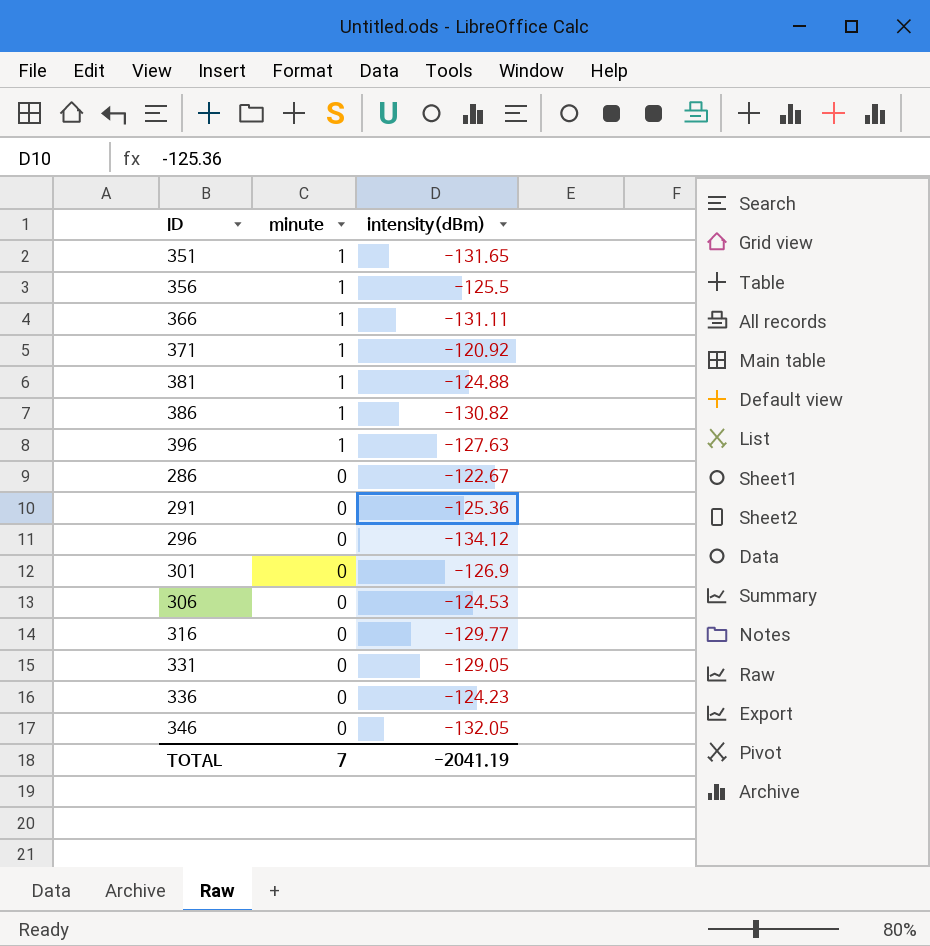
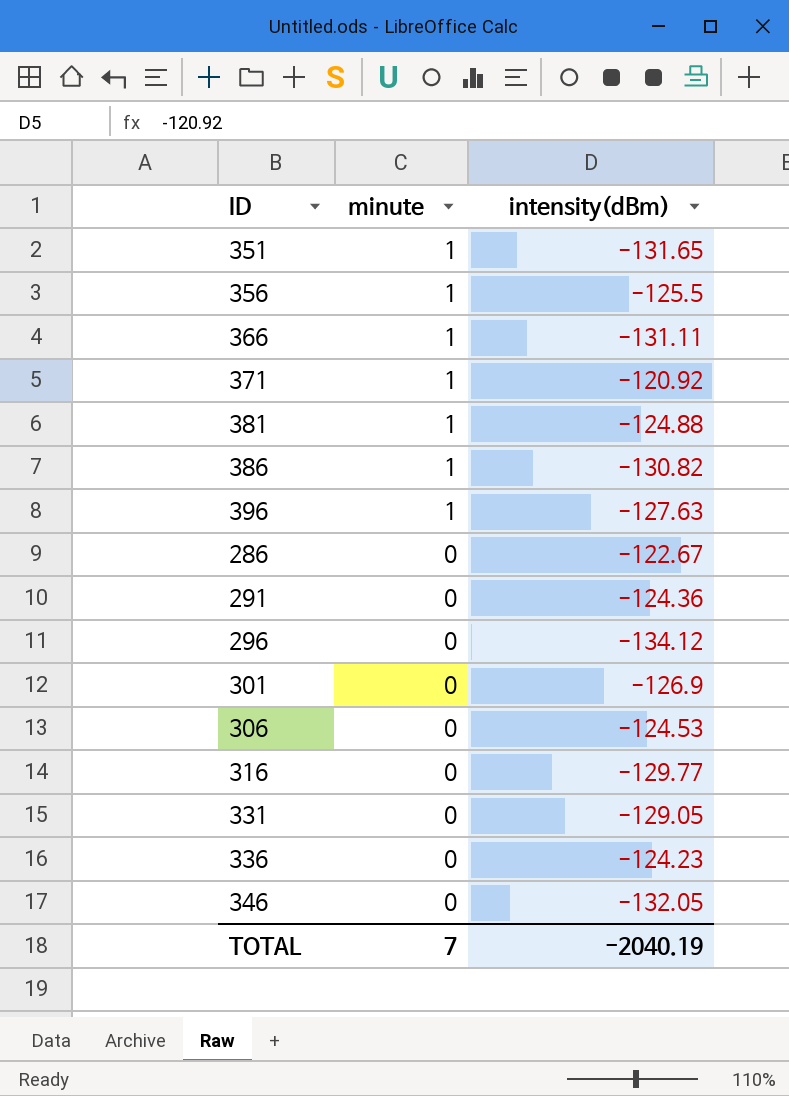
291 | intensity(dBm): -125.36 -> -124.36
TOTAL | intensity(dBm): -2041.19 -> -2040.19

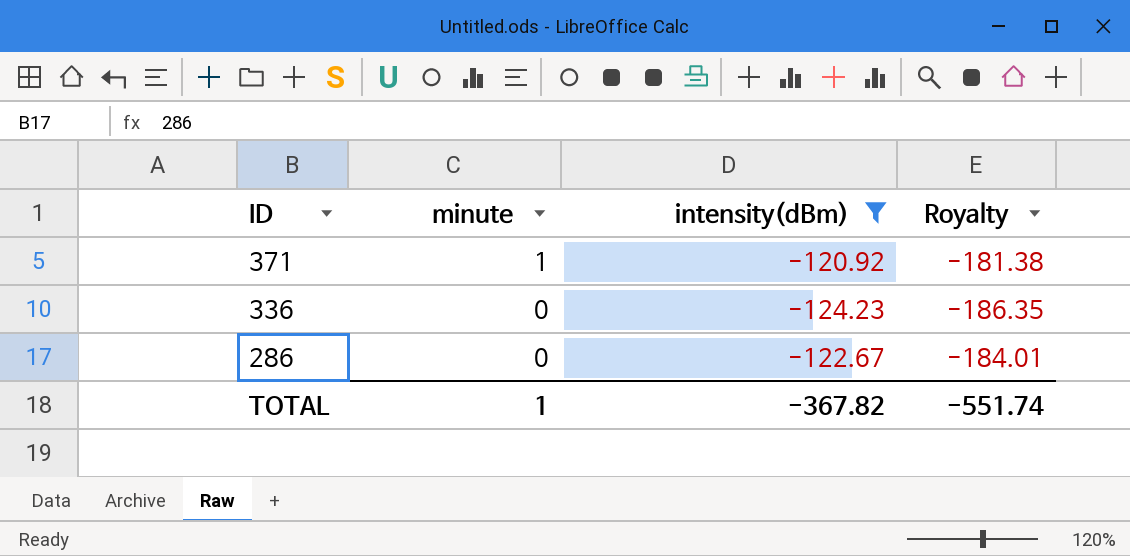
filter: none -> intensity(dBm) >= -124.23
row order: minute descending -> ID descending
column Royalty | formula: none -> [intensity(dBm)] * 1.5
TOTAL | minute: 7 -> 1
TOTAL | intensity(dBm): -2040.19 -> -367.82

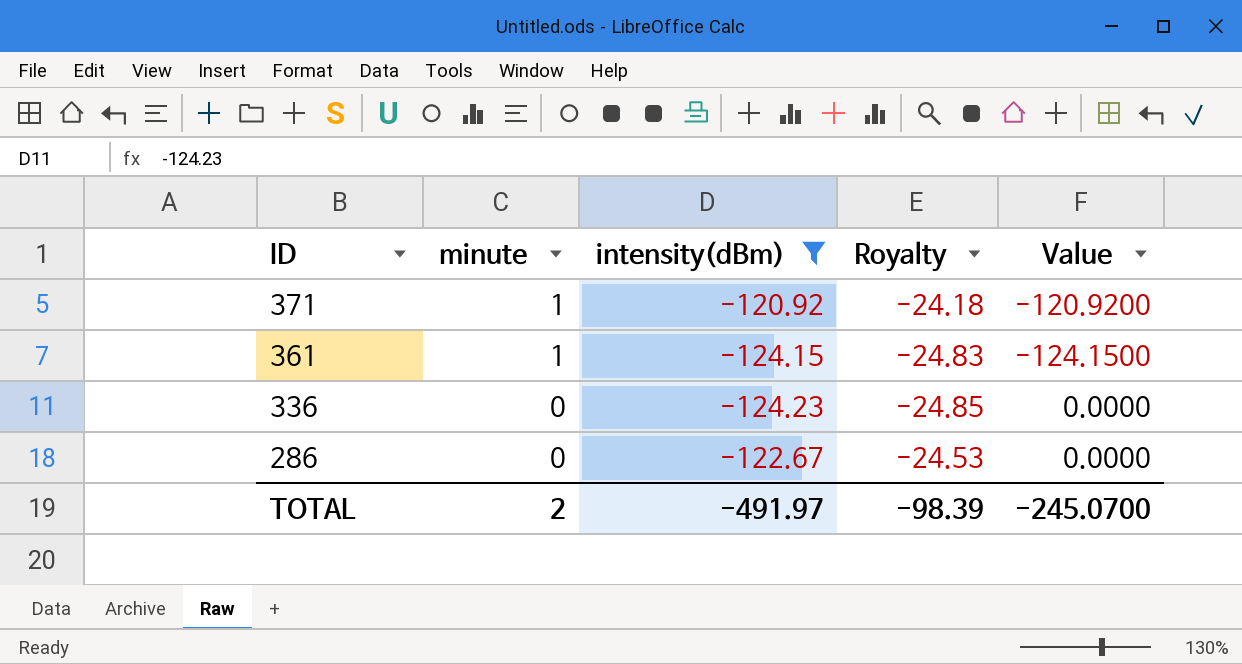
column Royalty | formula: [intensity(dBm)] * 1.5 -> [intensity(dBm)] * 0.2
column Value | formula: none -> [minute] * [intensity(dBm)]
row 361: none -> 1 | -124.15 | -24.83 | -124.1500
TOTAL | minute: 1 -> 2
TOTAL | intensity(dBm): -367.82 -> -491.97
TOTAL | Royalty: -551.74 -> -98.39

